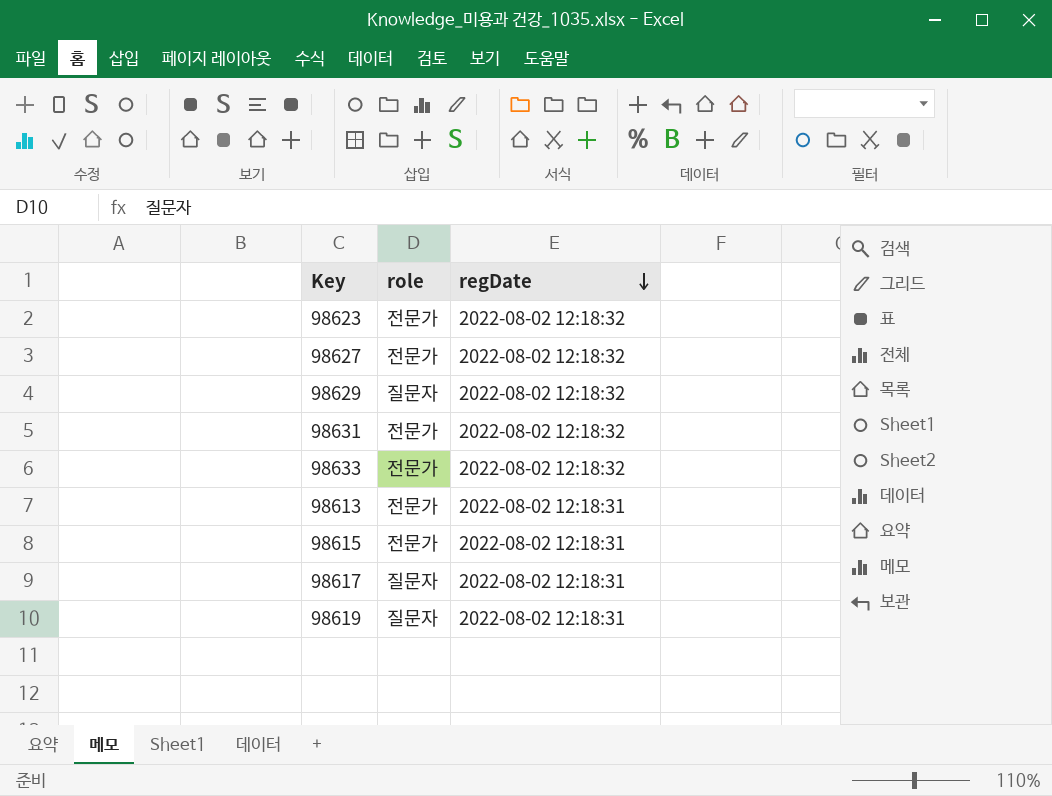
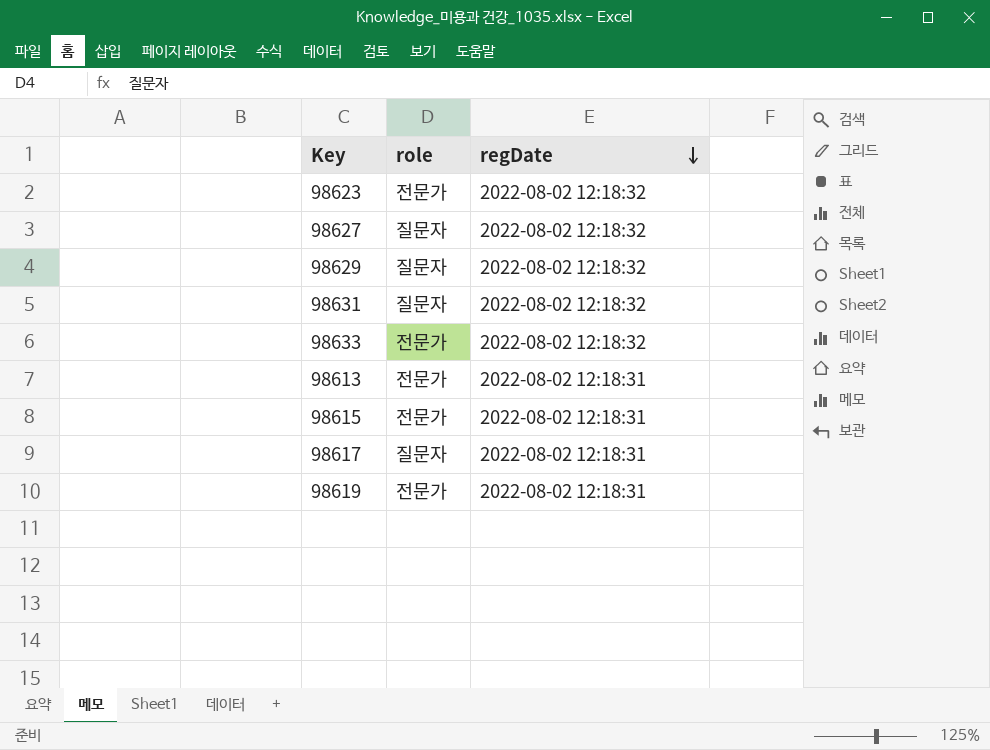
98627 | role: 전문가 -> 질문자
98631 | role: 전문가 -> 질문자
98619 | role: 질문자 -> 전문가

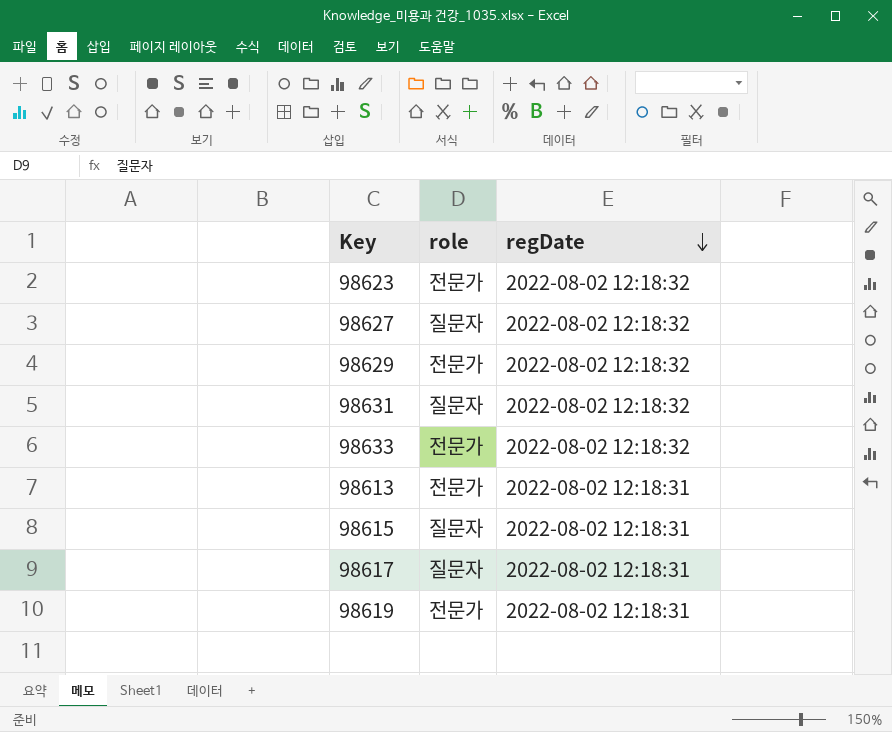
98629 | role: 질문자 -> 전문가
98615 | role: 전문가 -> 질문자

